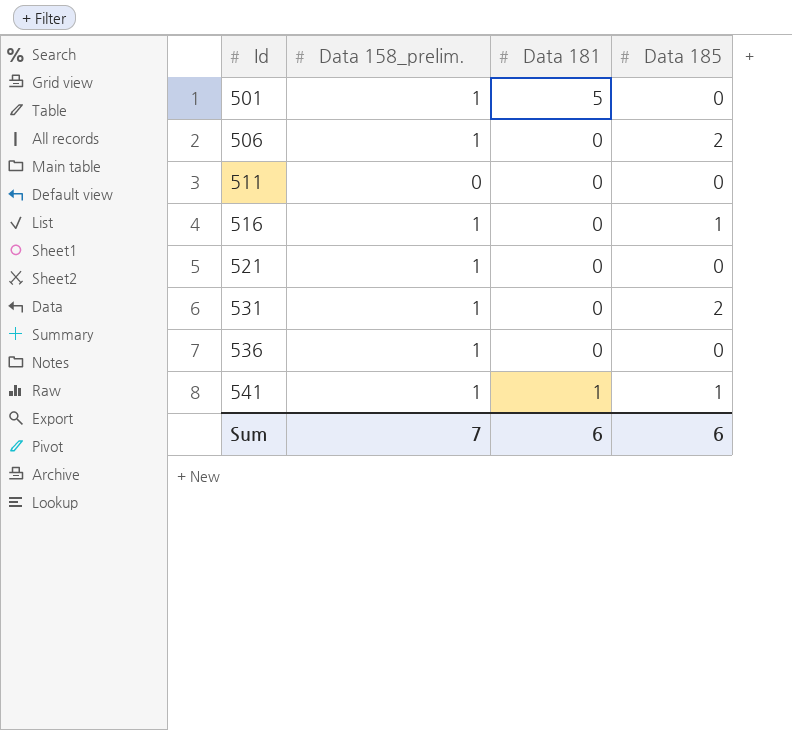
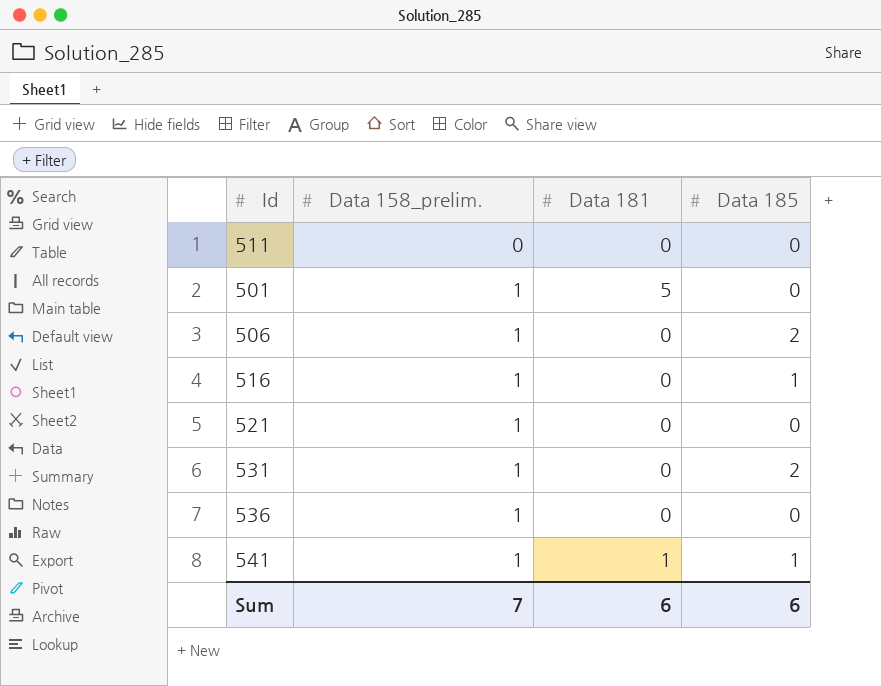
row order: Id ascending -> Data 158_prelim. ascending

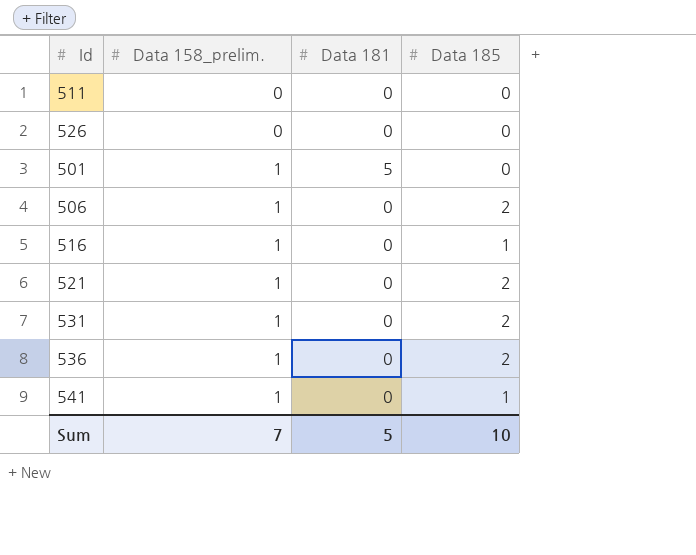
row 526: none -> 0 | 0 | 0
521 | Data 185: 0 -> 2
536 | Data 185: 0 -> 2
541 | Data 181: 1 -> 0
Sum | Data 181: 6 -> 5
Sum | Data 185: 6 -> 10

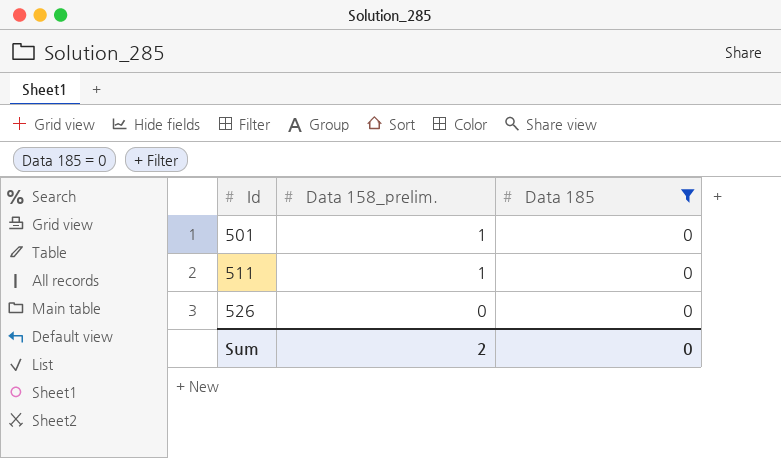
filter: none -> Data 185 = 0
row order: Data 158_prelim. ascending -> Id ascending
column Data 181 | position: 3 -> none
511 | Data 158_prelim.: 0 -> 1
Sum | Data 158_prelim.: 7 -> 2
Sum | Data 185: 10 -> 0

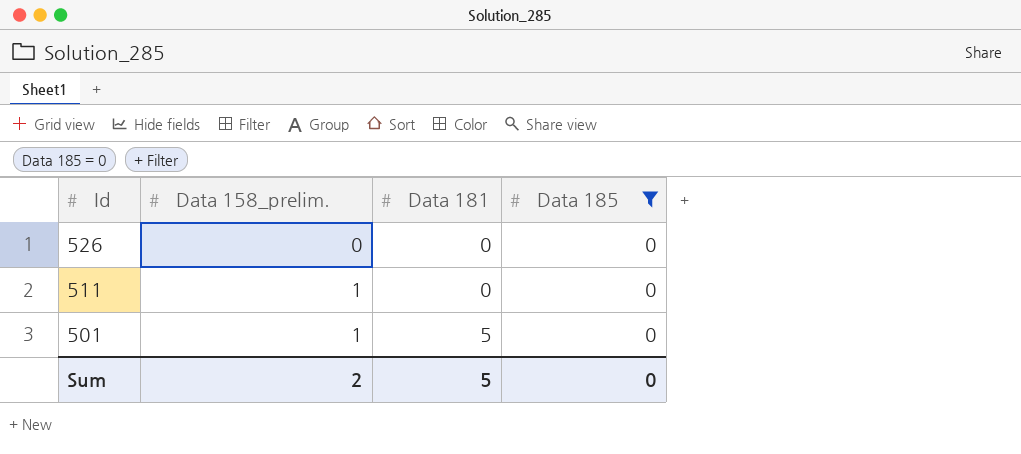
row order: Id ascending -> Id descending
column Data 181 | position: none -> 3

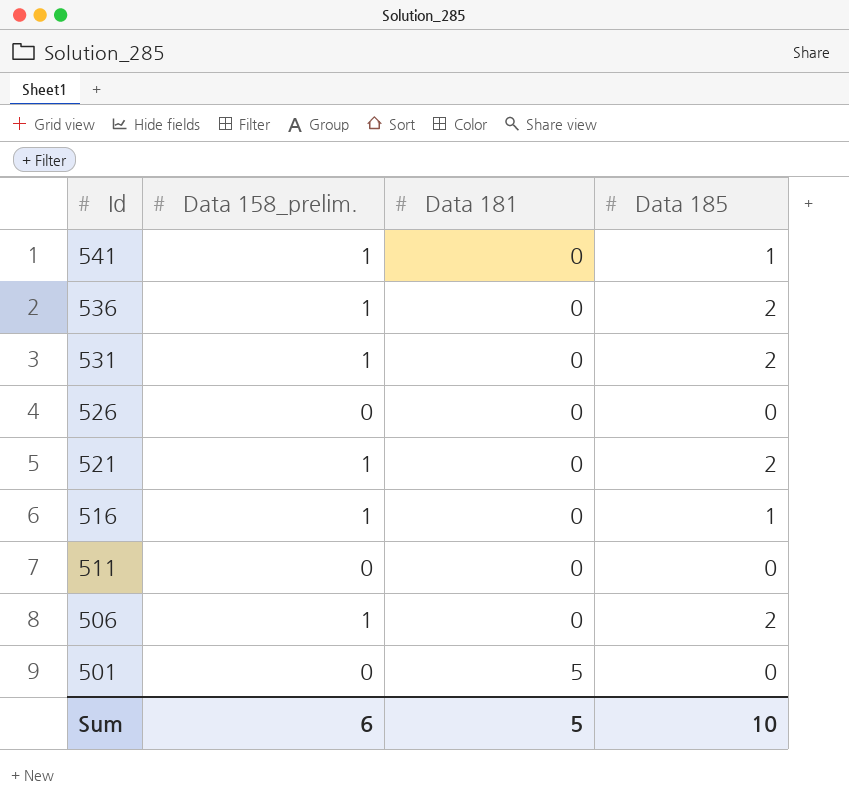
filter: Data 185 = 0 -> none
511 | Data 158_prelim.: 1 -> 0
501 | Data 158_prelim.: 1 -> 0
Sum | Data 158_prelim.: 2 -> 6
Sum | Data 185: 0 -> 10

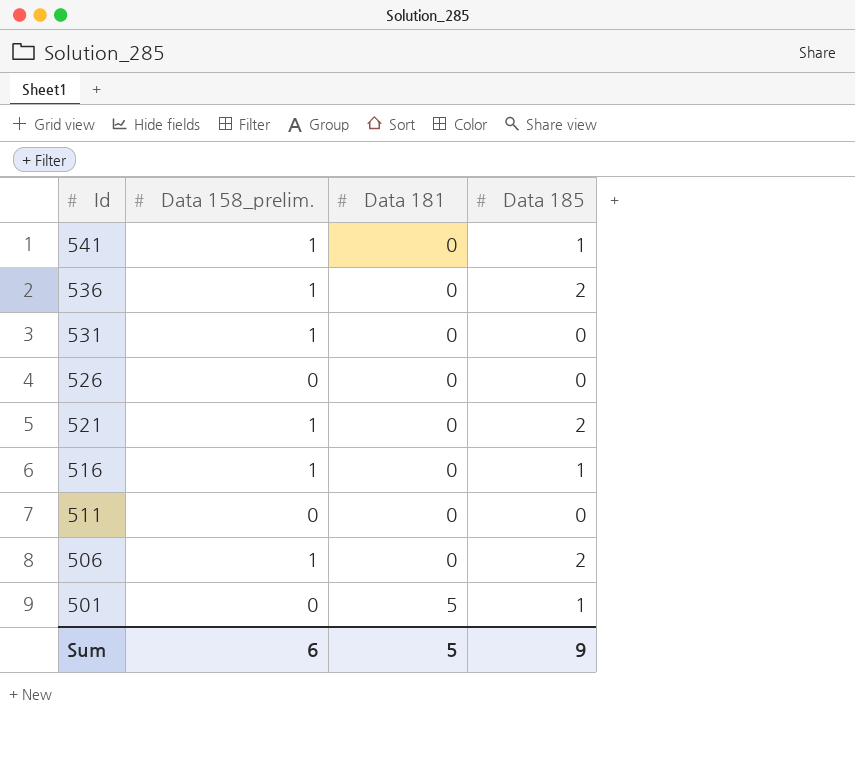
531 | Data 185: 2 -> 0
501 | Data 185: 0 -> 1
Sum | Data 185: 10 -> 9

